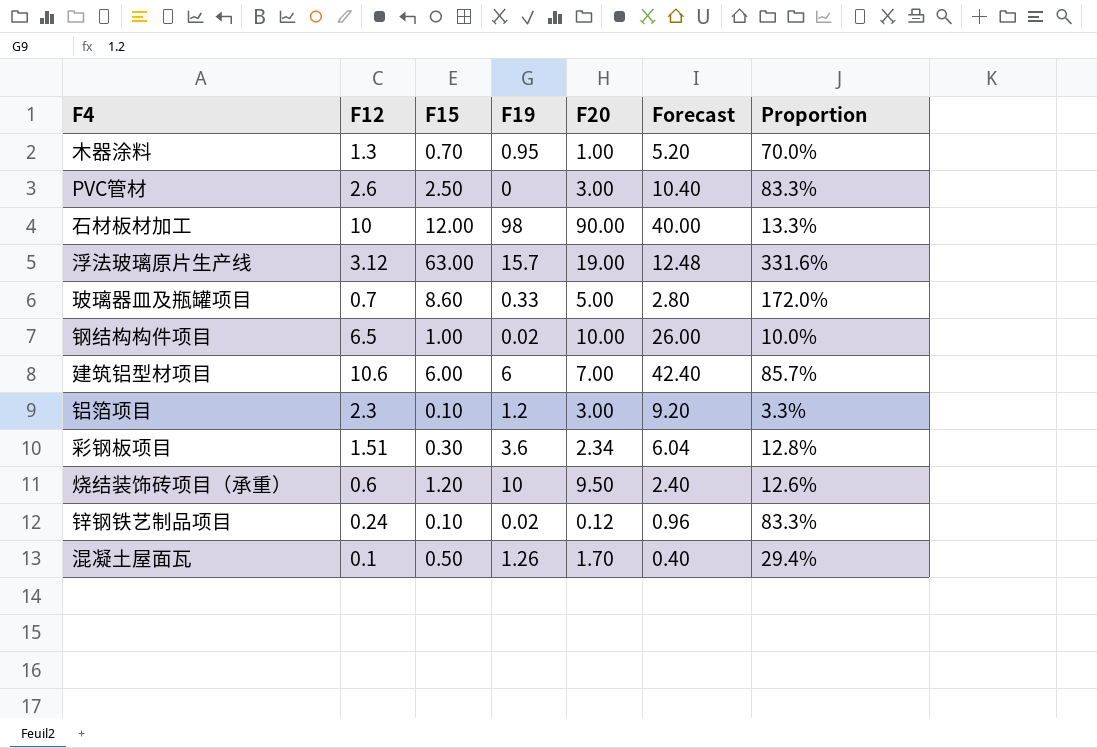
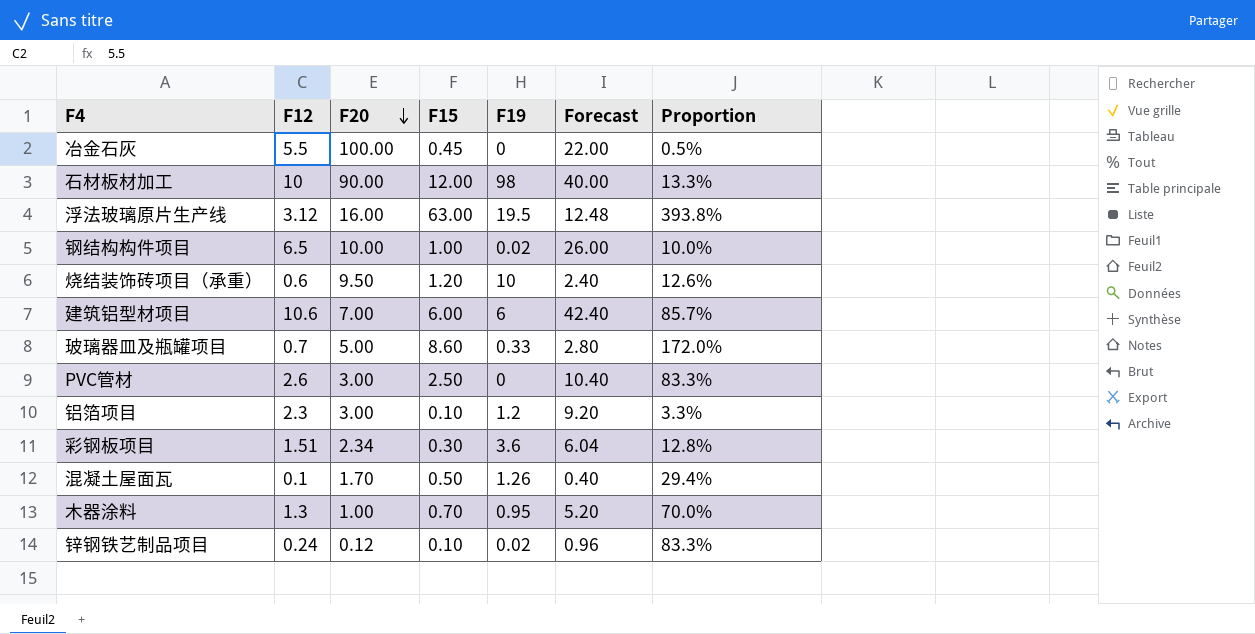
row order: none -> F20 descending
column F20 | position: 5 -> 3
row 冶金石灰: none -> 5.5 | 100.00 | 0.45 | 0 | 22.00 | 0.5%
浮法玻璃原片生产线 | F20: 19.00 -> 16.00
浮法玻璃原片生产线 | F19: 15.7 -> 19.5
浮法玻璃原片生产线 | Proportion: 331.6% -> 393.8%

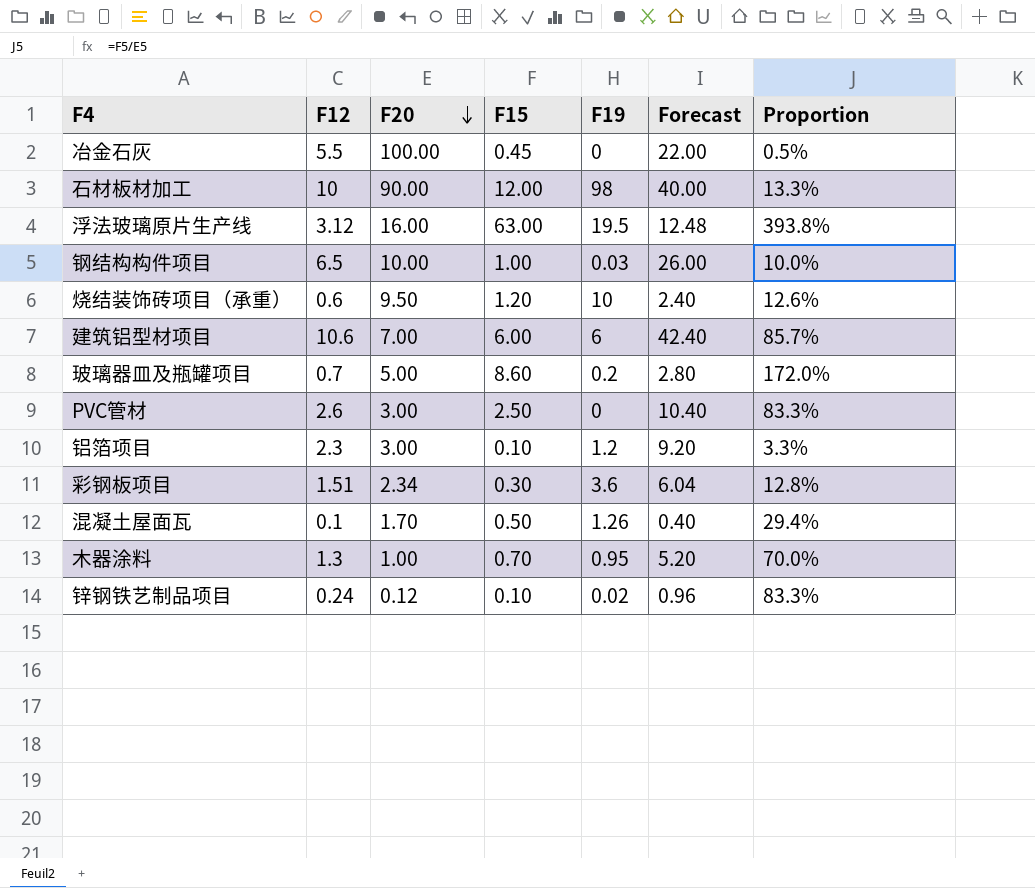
钢结构构件项目 | F19: 0.02 -> 0.03
玻璃器皿及瓶罐项目 | F19: 0.33 -> 0.2

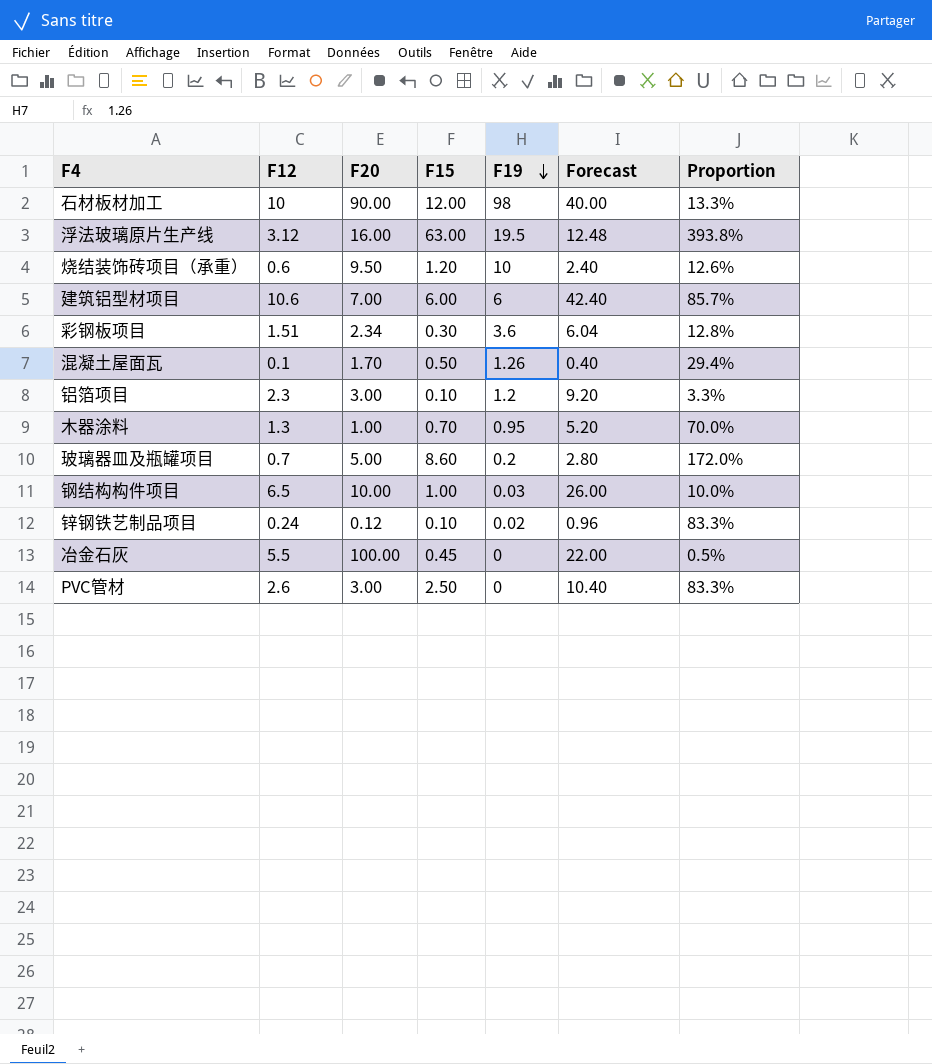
row order: F20 descending -> F19 descending

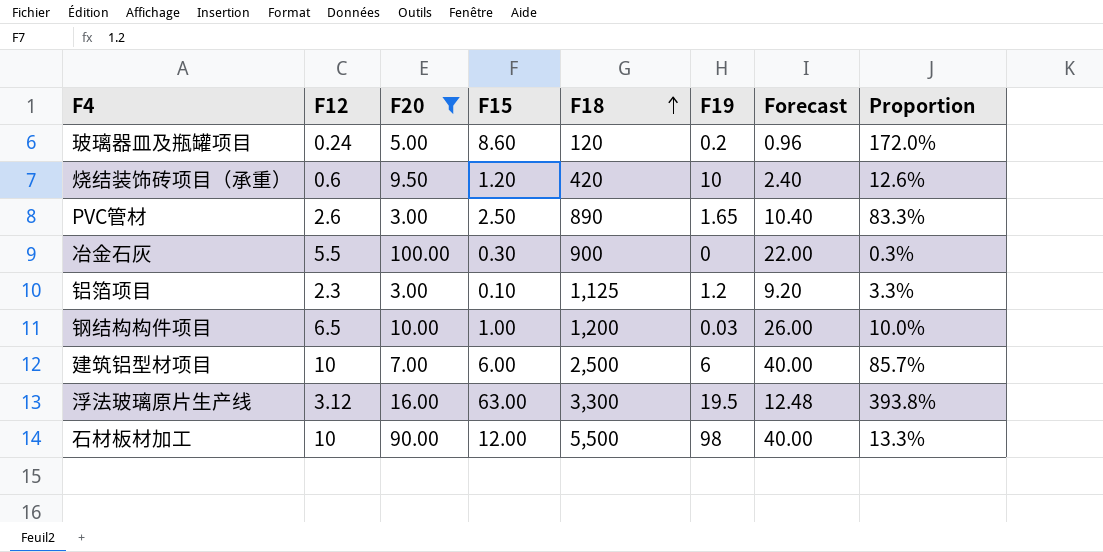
filter: none -> F20 >= 3.00
row order: F19 descending -> F18 ascending
column F18 | position: none -> 5
玻璃器皿及瓶罐项目 | F12: 0.7 -> 0.24
玻璃器皿及瓶罐项目 | Forecast: 2.80 -> 0.96
PVC管材 | F19: 0 -> 1.65
冶金石灰 | F15: 0.45 -> 0.30
冶金石灰 | Proportion: 0.5% -> 0.3%
建筑铝型材项目 | F12: 10.6 -> 10
建筑铝型材项目 | Forecast: 42.40 -> 40.00

